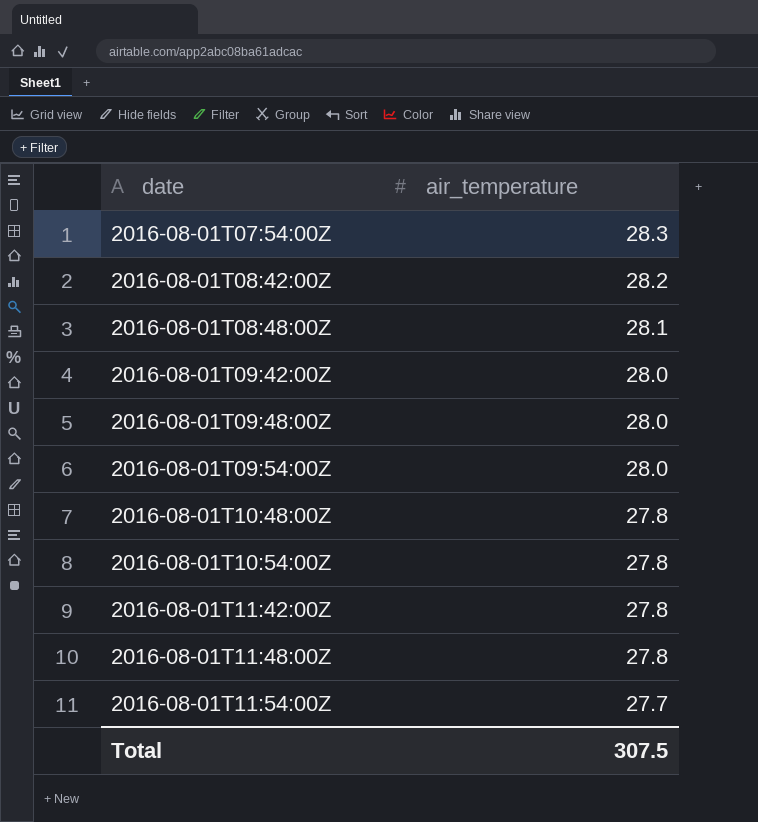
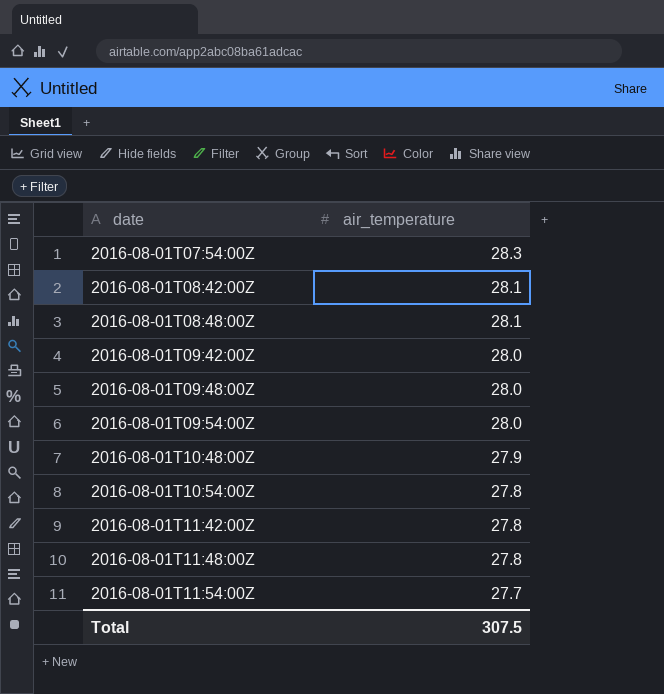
2016-08-01T08:42:00Z | air_temperature: 28.2 -> 28.1
2016-08-01T10:48:00Z | air_temperature: 27.8 -> 27.9

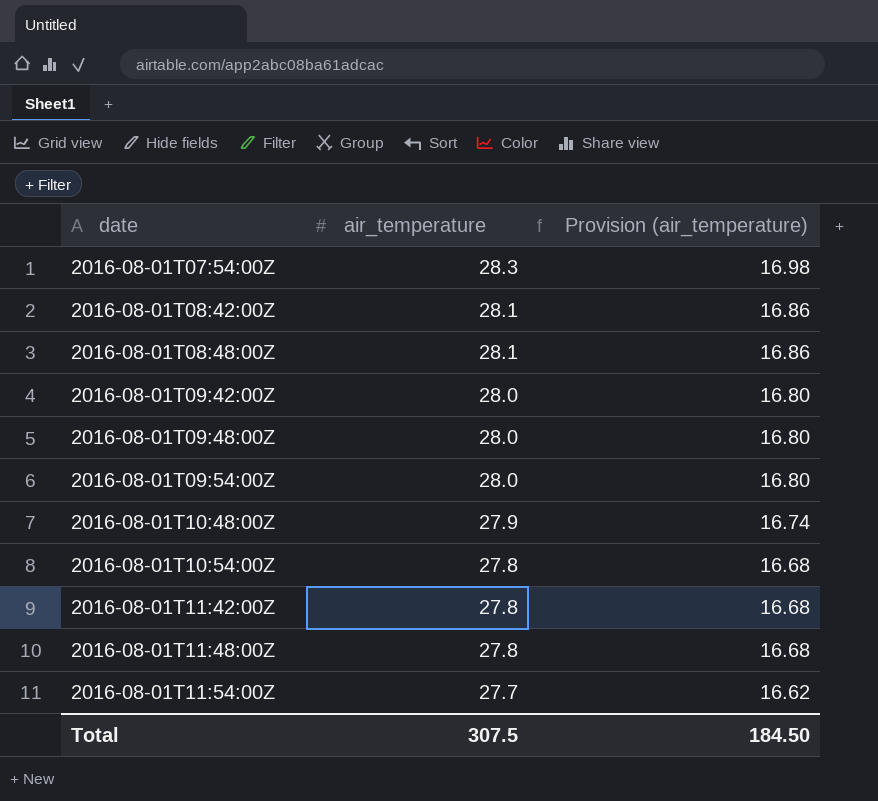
column Provision (air_temperature) | formula: none -> [air_temperature] * 0.6

